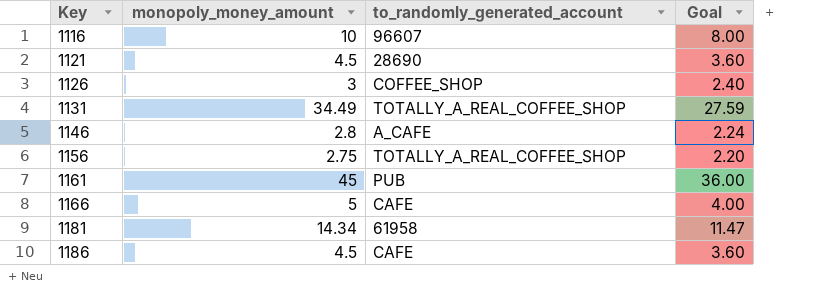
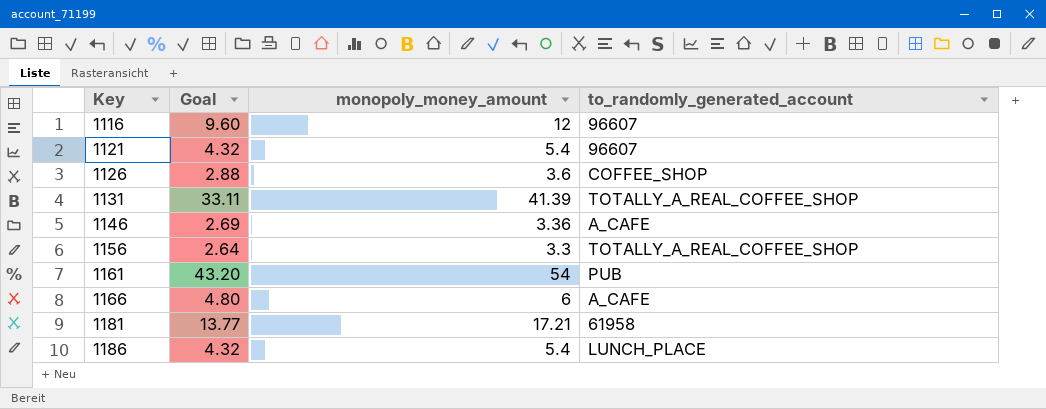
column Goal | position: 4 -> 2
1116 | Goal: 8.00 -> 9.60
1116 | monopoly_money_amount: 10 -> 12
1121 | Goal: 3.60 -> 4.32
1121 | monopoly_money_amount: 4.5 -> 5.4
1121 | to_randomly_generated_account: 28690 -> 96607
1126 | Goal: 2.40 -> 2.88
1126 | monopoly_money_amount: 3 -> 3.6
1131 | Goal: 27.59 -> 33.11
1131 | monopoly_money_amount: 34.49 -> 41.39
1146 | Goal: 2.24 -> 2.69
1146 | monopoly_money_amount: 2.8 -> 3.36
1156 | Goal: 2.20 -> 2.64
1156 | monopoly_money_amount: 2.75 -> 3.3
1161 | Goal: 36.00 -> 43.20
1161 | monopoly_money_amount: 45 -> 54
1166 | Goal: 4.00 -> 4.80
1166 | monopoly_money_amount: 5 -> 6
1166 | to_randomly_generated_account: CAFE -> A_CAFE
1181 | Goal: 11.47 -> 13.77
1181 | monopoly_money_amount: 14.34 -> 17.21
1186 | Goal: 3.60 -> 4.32
1186 | monopoly_money_amount: 4.5 -> 5.4
1186 | to_randomly_generated_account: CAFE -> LUNCH_PLACE

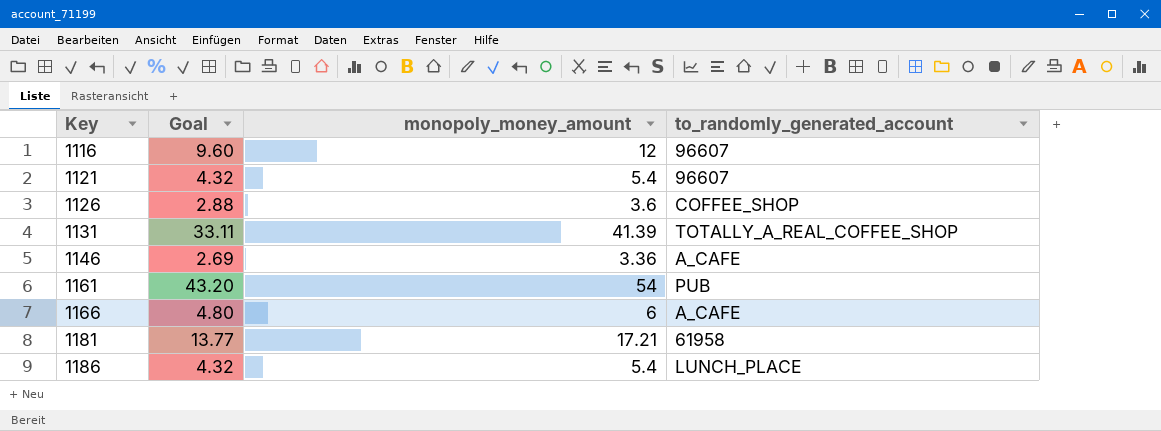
row 1156: 2.64 | 3.3 | TOTALLY_A_REAL_COFFEE_SHOP -> none

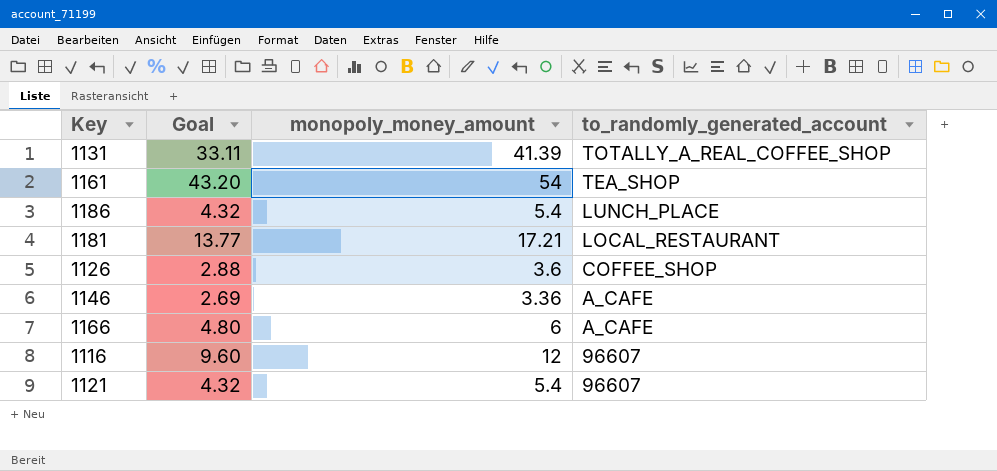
row order: Key ascending -> to_randomly_generated_account descending
1161 | to_randomly_generated_account: PUB -> TEA_SHOP
1181 | to_randomly_generated_account: 61958 -> LOCAL_RESTAURANT

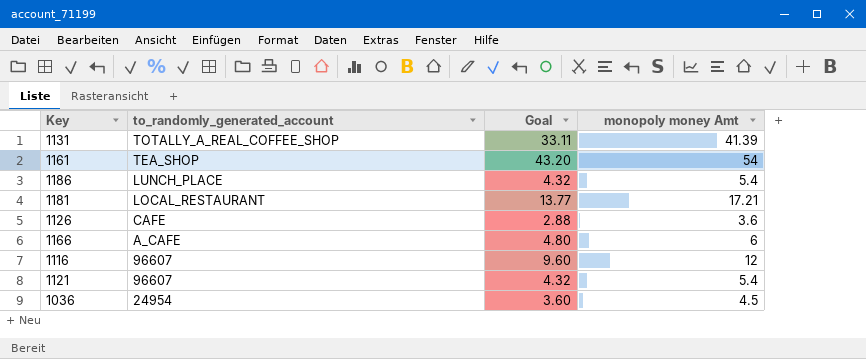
column to_randomly_generated_account | position: 4 -> 2
column name: monopoly_money_amount -> monopoly money Amt
row 1146: 2.69 | 3.36 | A_CAFE -> none
1126 | to_randomly_generated_account: COFFEE_SHOP -> CAFE
row 1036: none -> 24954 | 3.60 | 4.5

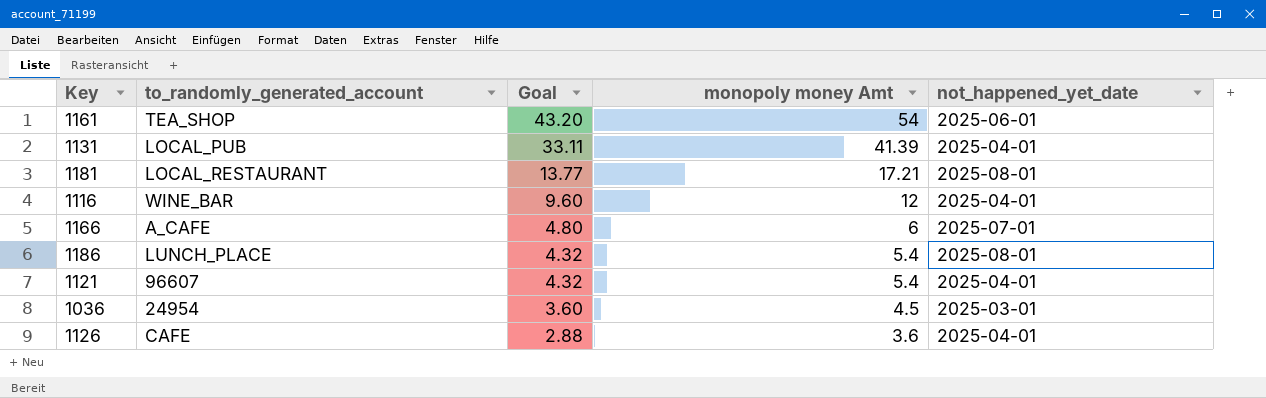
row order: to_randomly_generated_account descending -> Goal descending
column not_happened_yet_date | position: none -> 5
1131 | to_randomly_generated_account: TOTALLY_A_REAL_COFFEE_SHOP -> LOCAL_PUB
1116 | to_randomly_generated_account: 96607 -> WINE_BAR

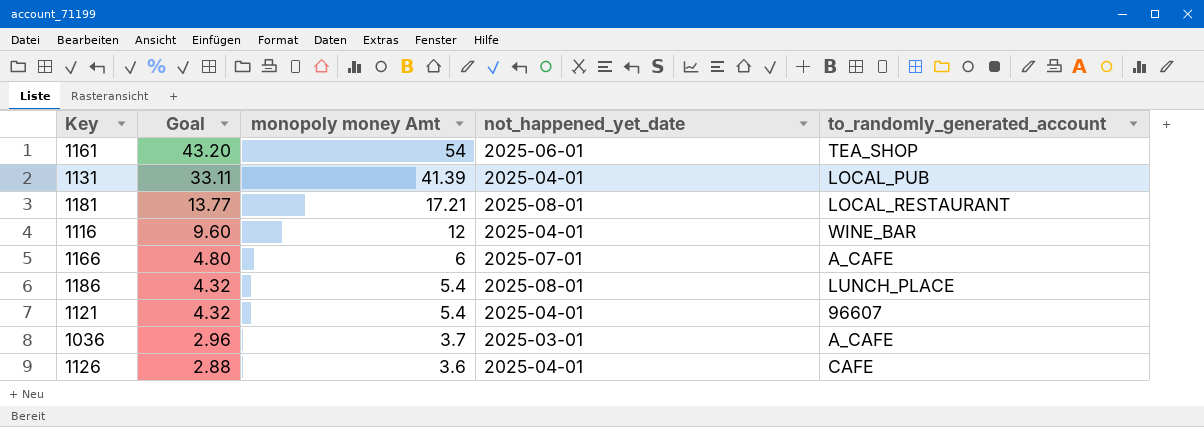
column to_randomly_generated_account | position: 2 -> 5
1036 | Goal: 3.60 -> 2.96
1036 | monopoly money Amt: 4.5 -> 3.7
1036 | to_randomly_generated_account: 24954 -> A_CAFE

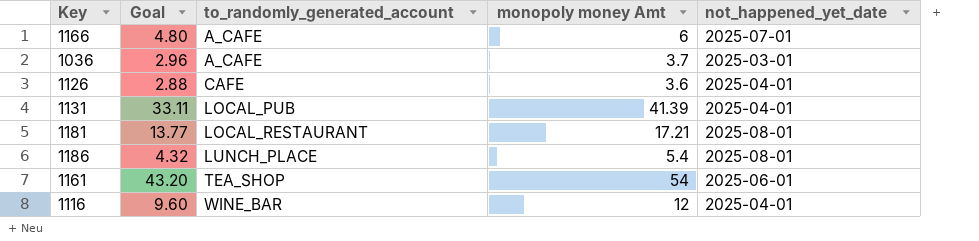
row order: Goal descending -> to_randomly_generated_account ascending
column to_randomly_generated_account | position: 5 -> 3
row 1121: 4.32 | 5.4 | 2025-04-01 | 96607 -> none

